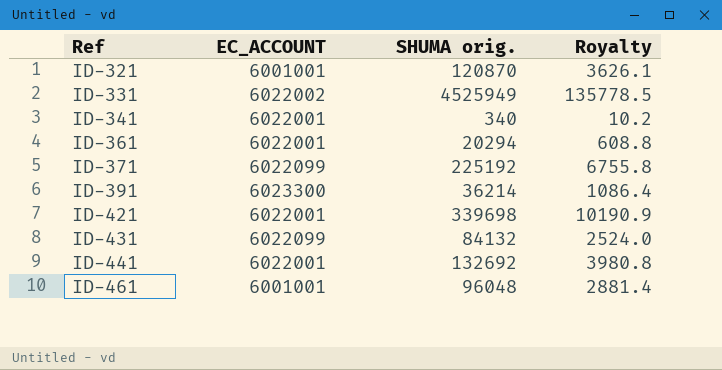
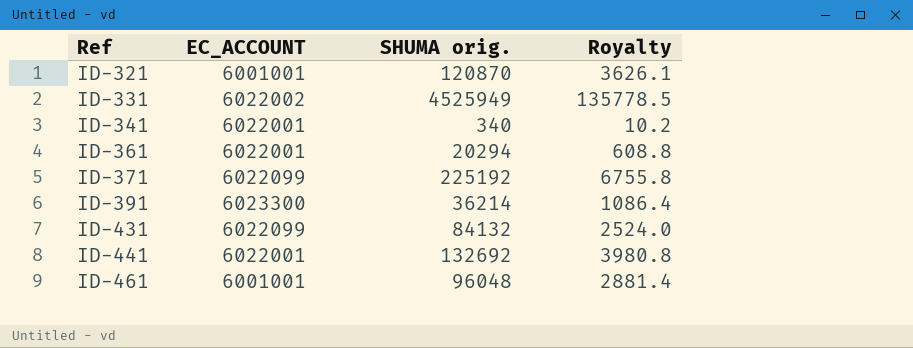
row ID-421: 6022001 | 339698 | 10190.9 -> none

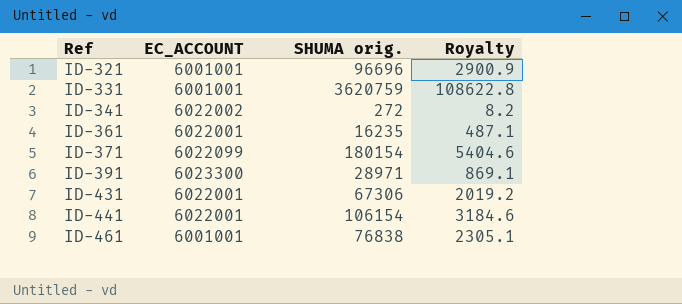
ID-321 | SHUMA orig.: 120870 -> 96696
ID-321 | Royalty: 3626.1 -> 2900.9
ID-331 | EC_ACCOUNT: 6022002 -> 6001001
ID-331 | SHUMA orig.: 4525949 -> 3620759
ID-331 | Royalty: 135778.5 -> 108622.8
ID-341 | EC_ACCOUNT: 6022001 -> 6022002
ID-341 | SHUMA orig.: 340 -> 272
ID-341 | Royalty: 10.2 -> 8.2
ID-361 | SHUMA orig.: 20294 -> 16235
ID-361 | Royalty: 608.8 -> 487.1
ID-371 | SHUMA orig.: 225192 -> 180154
ID-371 | Royalty: 6755.8 -> 5404.6
ID-391 | SHUMA orig.: 36214 -> 28971
ID-391 | Royalty: 1086.4 -> 869.1
ID-431 | EC_ACCOUNT: 6022099 -> 6022001
ID-431 | SHUMA orig.: 84132 -> 67306
ID-431 | Royalty: 2524.0 -> 2019.2
ID-441 | SHUMA orig.: 132692 -> 106154
ID-441 | Royalty: 3980.8 -> 3184.6
ID-461 | SHUMA orig.: 96048 -> 76838
ID-461 | Royalty: 2881.4 -> 2305.1

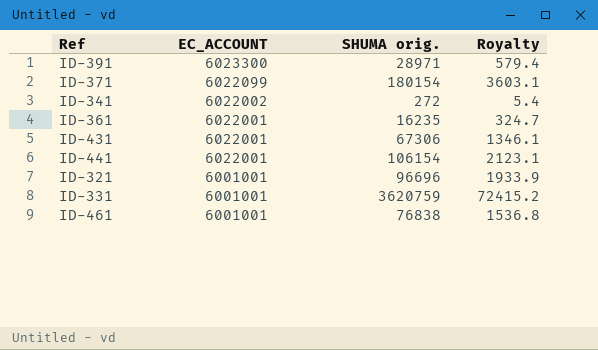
row order: Ref ascending -> EC_ACCOUNT descending
column Royalty | formula: [SHUMA orig.] * 0.03 -> [SHUMA orig.] * 0.02

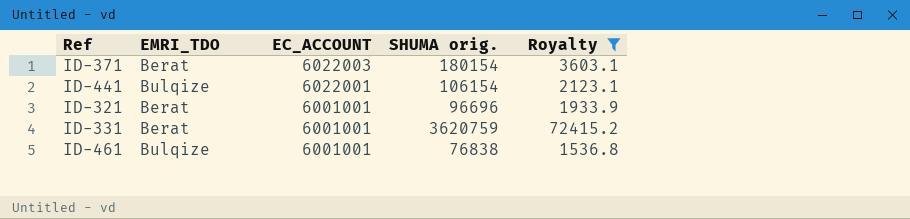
filter: none -> Royalty >= 1536.8
column EMRI_TDO | position: none -> 2
ID-371 | EC_ACCOUNT: 6022099 -> 6022003

